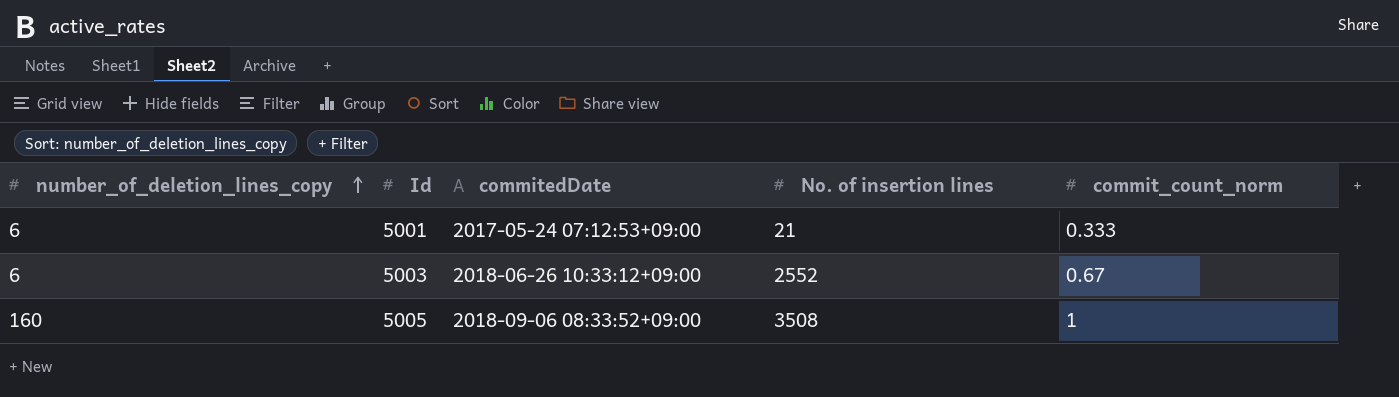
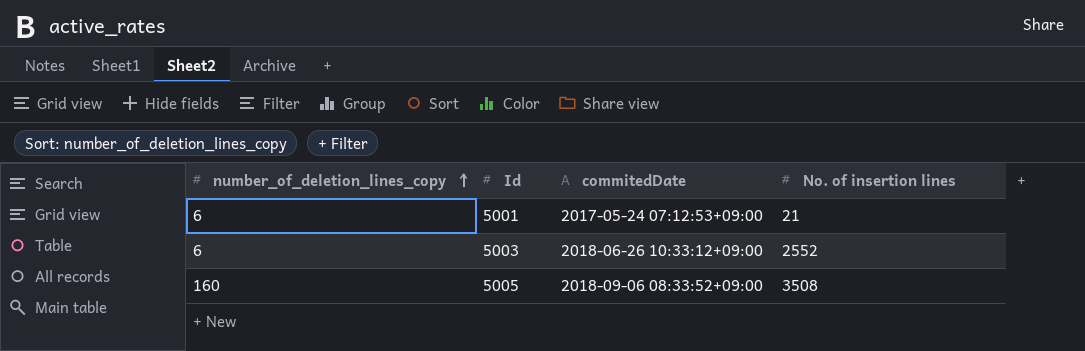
column commit_count_norm | position: 5 -> none

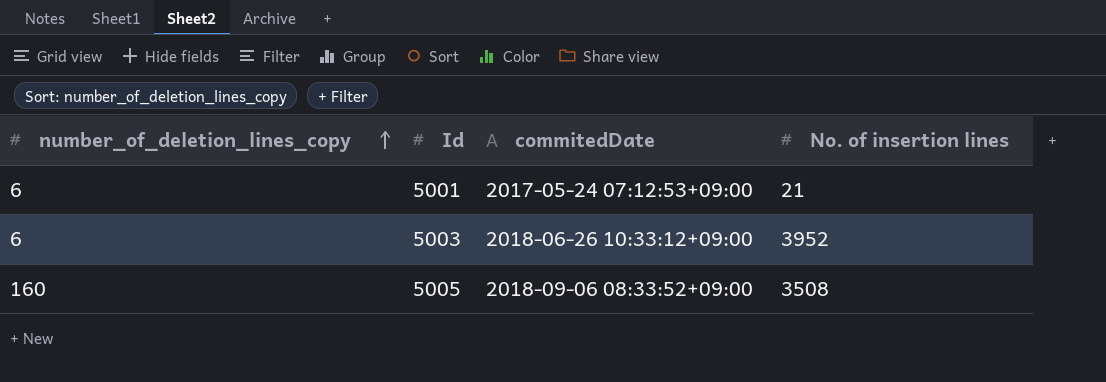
5003 | No. of insertion lines: 2552 -> 3952

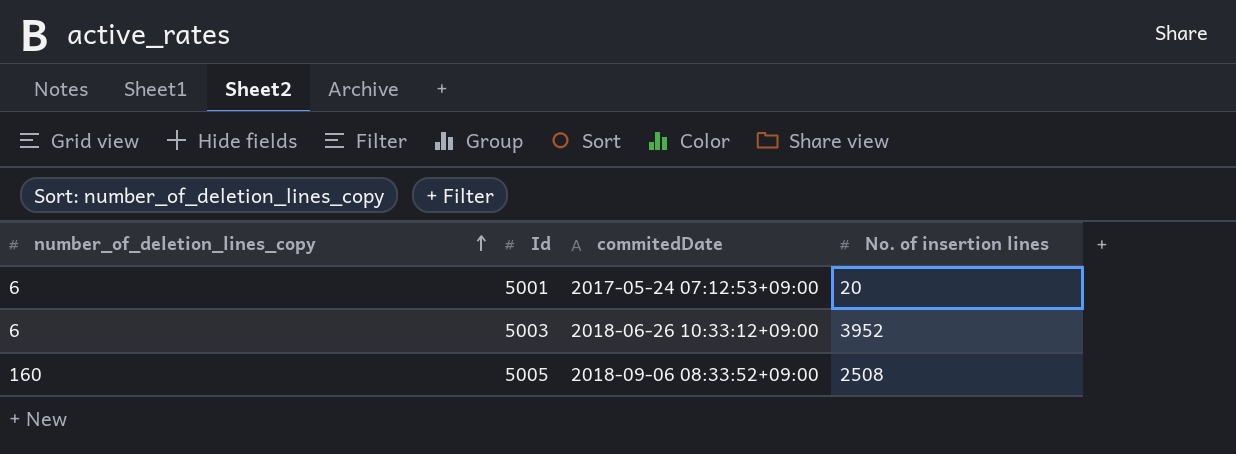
5001 | No. of insertion lines: 21 -> 20
5005 | No. of insertion lines: 3508 -> 2508

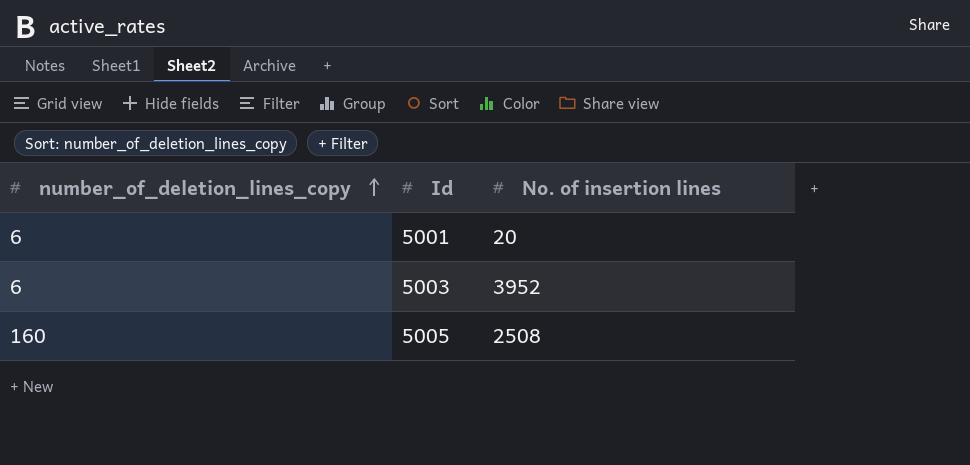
column commitedDate | position: 3 -> none

